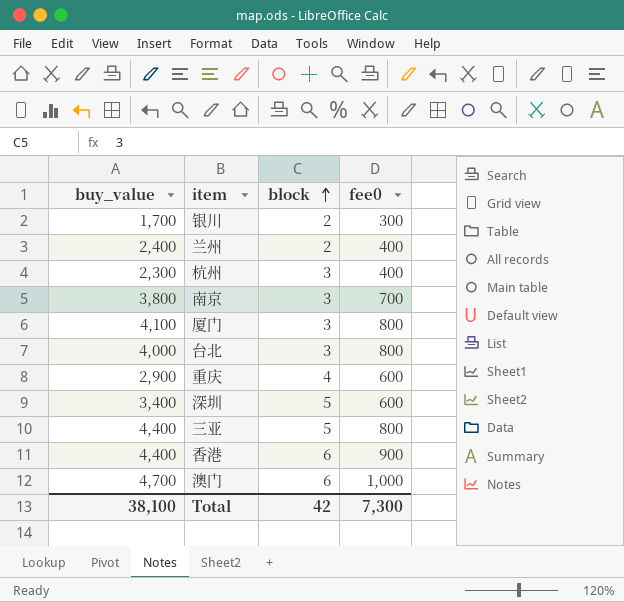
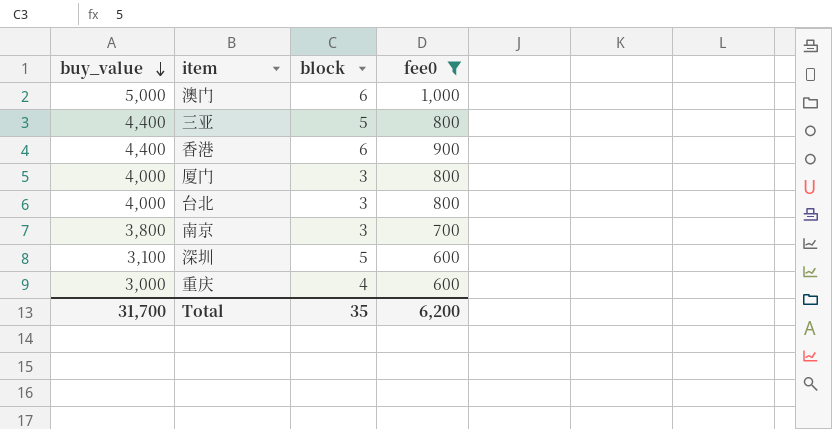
filter: none -> fee0 >= 600
row order: block ascending -> buy_value descending
澳门 | buy_value: 4,700 -> 5,000
厦门 | buy_value: 4,100 -> 4,000
深圳 | buy_value: 3,400 -> 3,100
重庆 | buy_value: 2,900 -> 3,000
Total | buy_value: 38,100 -> 31,700
Total | block: 42 -> 35
Total | fee0: 7,300 -> 6,200

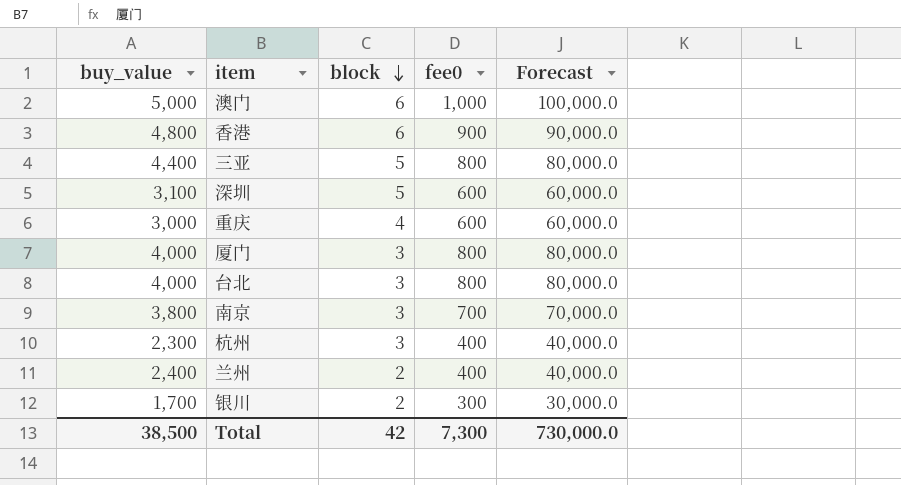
filter: fee0 >= 600 -> none
row order: buy_value descending -> block descending
column Forecast | formula: none -> [fee0] * 100
香港 | buy_value: 4,400 -> 4,800
Total | buy_value: 31,700 -> 38,500
Total | block: 35 -> 42
Total | fee0: 6,200 -> 7,300

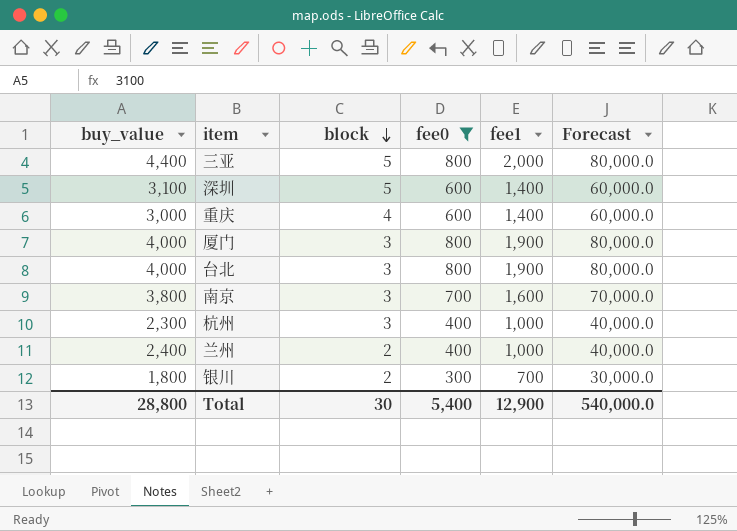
filter: none -> fee0 <= 800
column fee1 | position: none -> 5
银川 | buy_value: 1,700 -> 1,800
Total | buy_value: 38,500 -> 28,800
Total | block: 42 -> 30
Total | fee0: 7,300 -> 5,400
Total | Forecast: 730,000.0 -> 540,000.0

